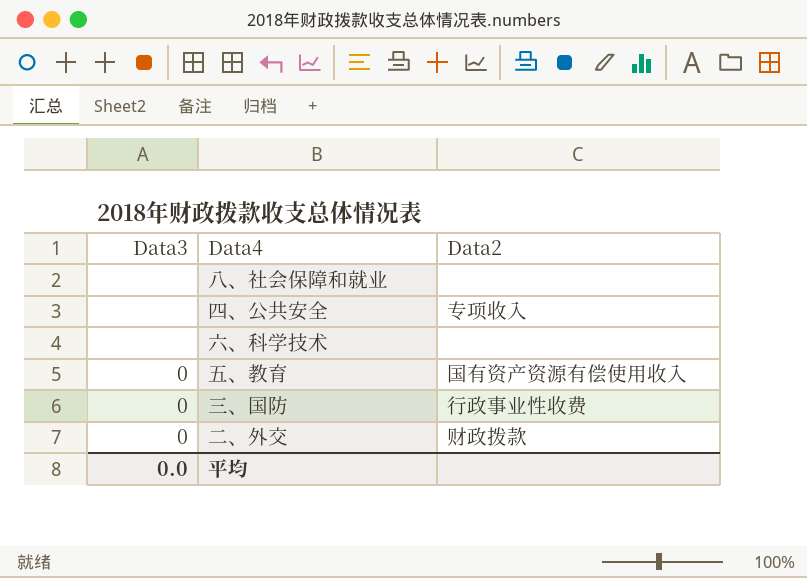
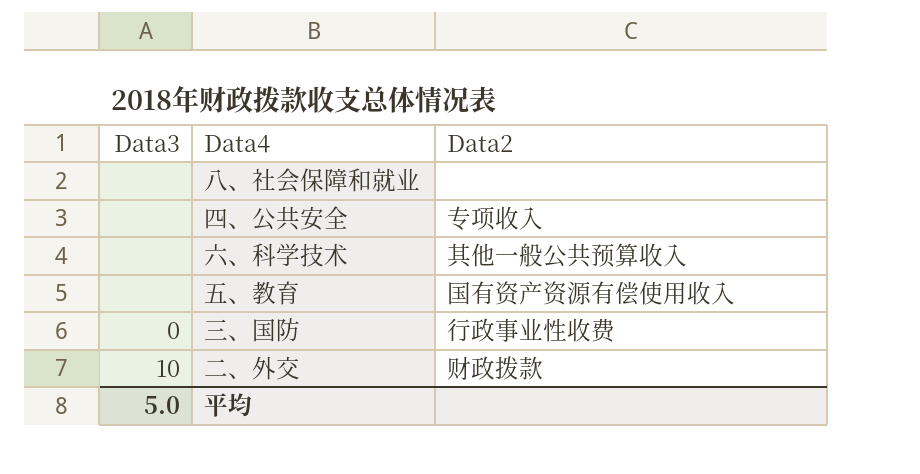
六、科学技术 | Data2: none -> 其他一般公共预算收入
五、教育 | Data3: 0 -> none
二、外交 | Data3: 0 -> 10
平均 | Data3: 0.0 -> 5.0

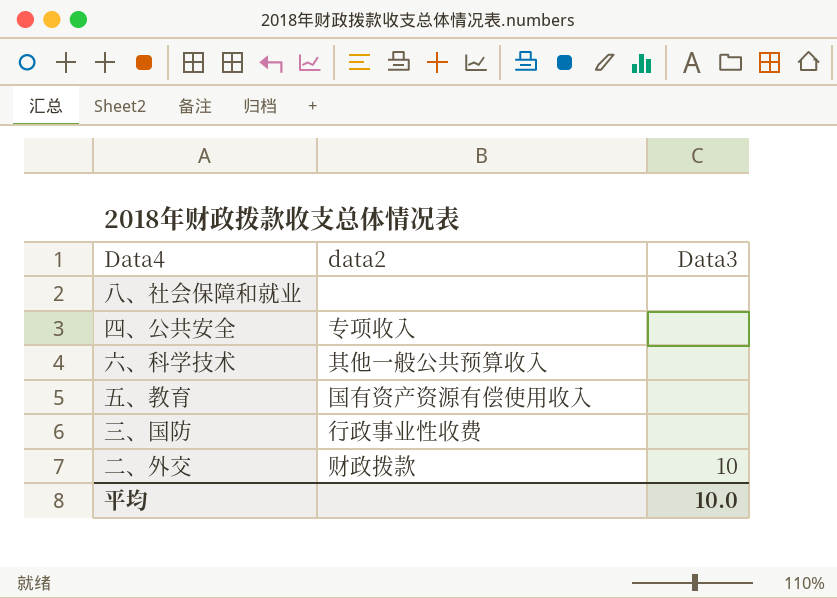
column name: Data2 -> data2
column Data3 | position: 1 -> 3
三、国防 | Data3: 0 -> none
平均 | Data3: 5.0 -> 10.0

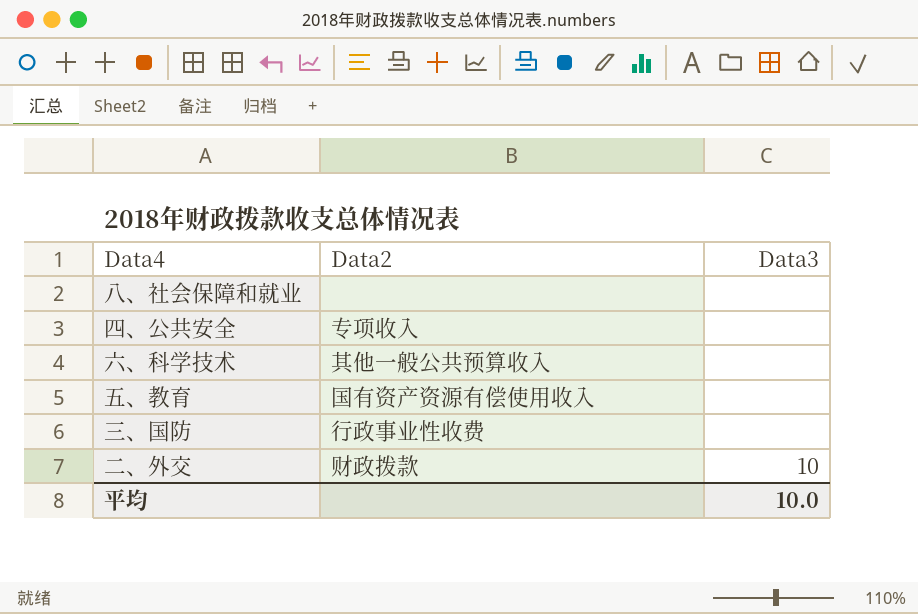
column name: data2 -> Data2

